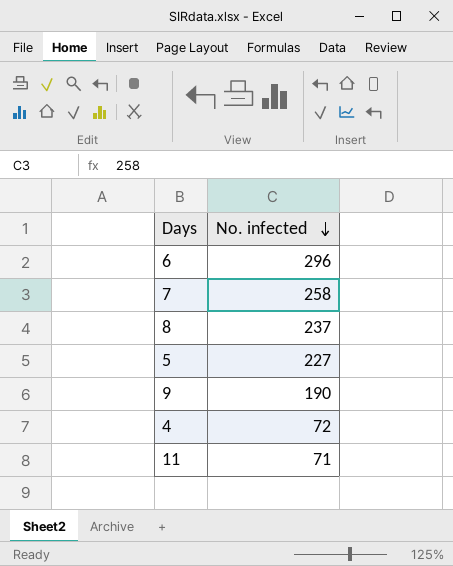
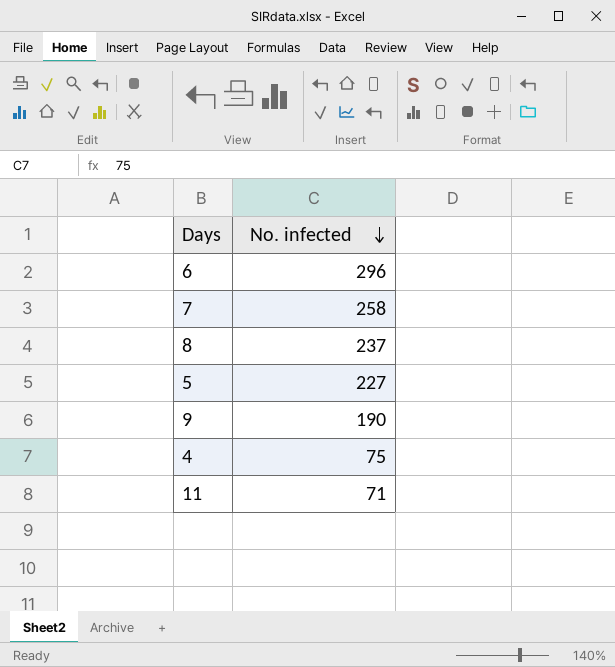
4 | No. infected: 72 -> 75

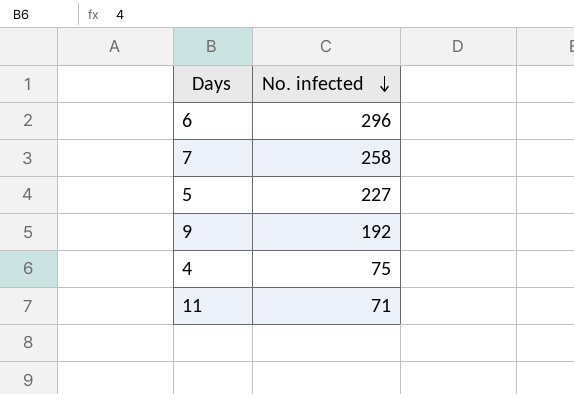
row 8: 237 -> none
9 | No. infected: 190 -> 192

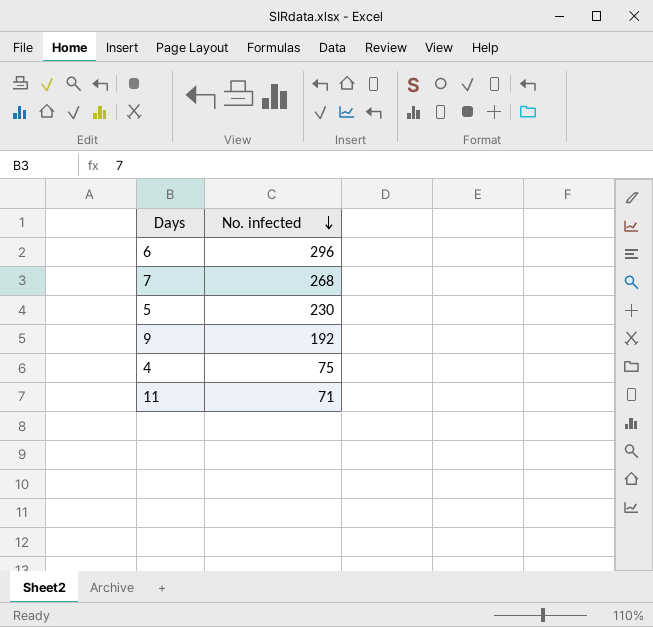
7 | No. infected: 258 -> 268
5 | No. infected: 227 -> 230

